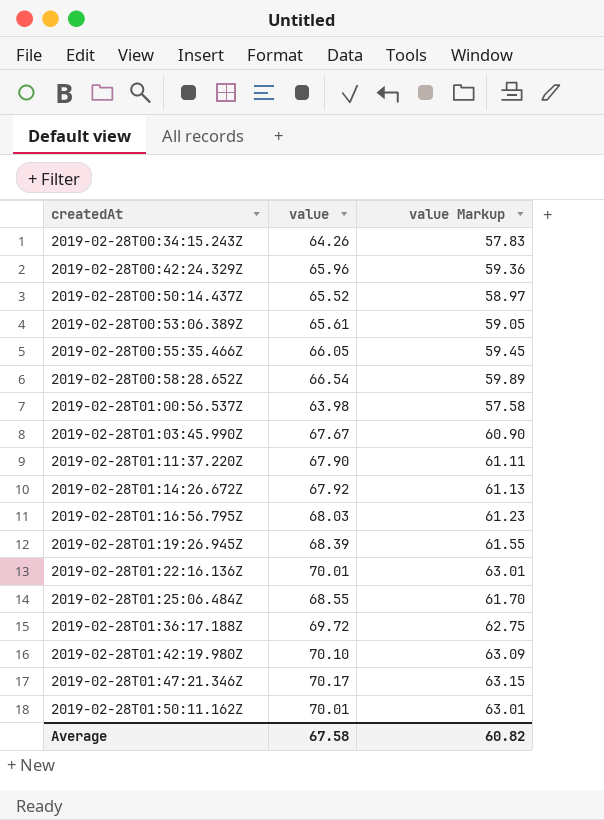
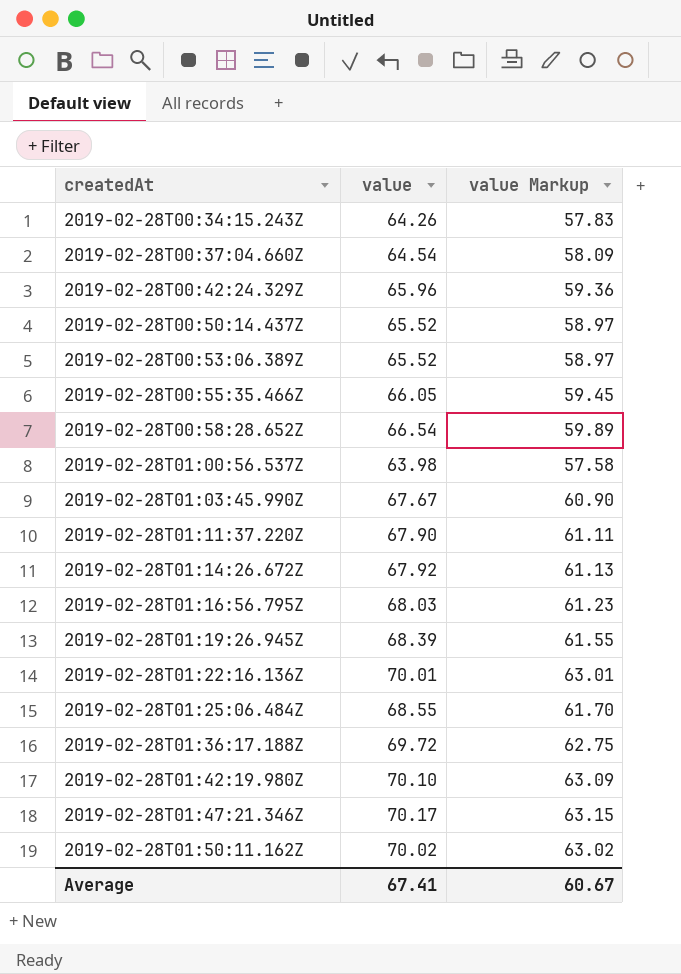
row 2019-02-28T00:37:04.660Z: none -> 64.54 | 58.09
2019-02-28T00:53:06.389Z | value: 65.61 -> 65.52
2019-02-28T00:53:06.389Z | value Markup: 59.05 -> 58.97
2019-02-28T01:50:11.162Z | value: 70.01 -> 70.02
2019-02-28T01:50:11.162Z | value Markup: 63.01 -> 63.02
Average | value: 67.58 -> 67.41
Average | value Markup: 60.82 -> 60.67

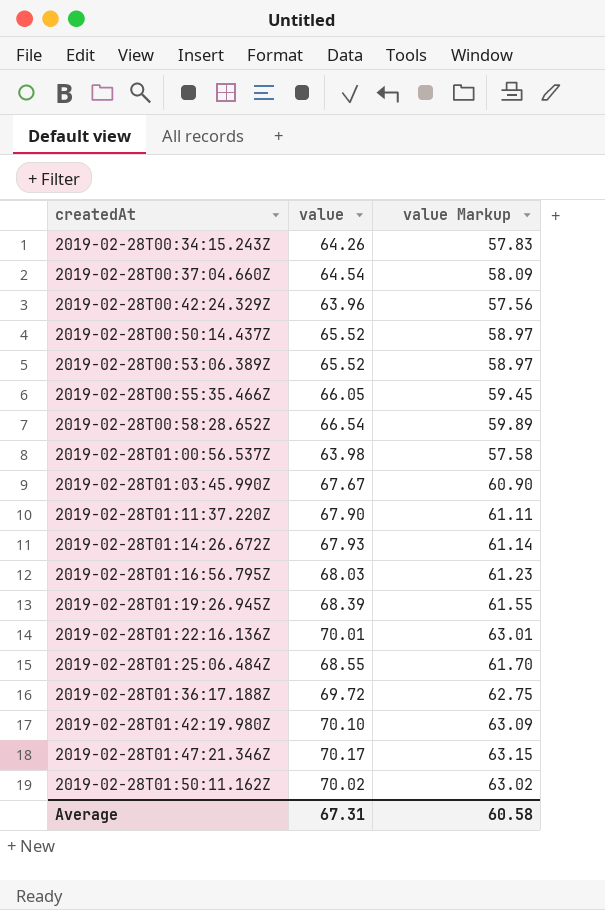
2019-02-28T00:42:24.329Z | value: 65.96 -> 63.96
2019-02-28T00:42:24.329Z | value Markup: 59.36 -> 57.56
2019-02-28T01:14:26.672Z | value: 67.92 -> 67.93
2019-02-28T01:14:26.672Z | value Markup: 61.13 -> 61.14
Average | value: 67.41 -> 67.31
Average | value Markup: 60.67 -> 60.58

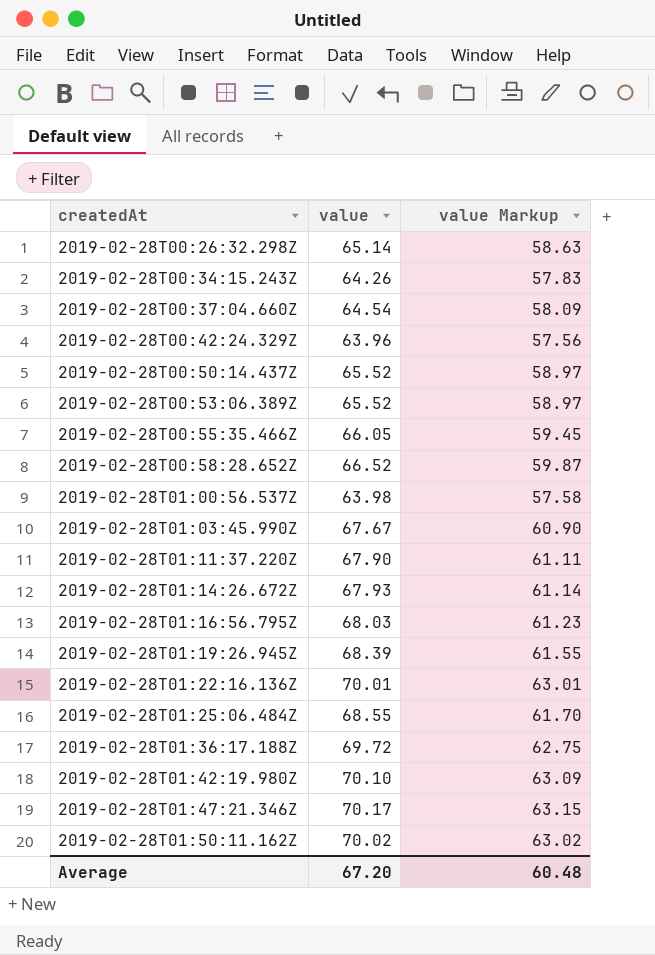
row 2019-02-28T00:26:32.298Z: none -> 65.14 | 58.63
2019-02-28T00:58:28.652Z | value: 66.54 -> 66.52
2019-02-28T00:58:28.652Z | value Markup: 59.89 -> 59.87
Average | value: 67.31 -> 67.20
Average | value Markup: 60.58 -> 60.48

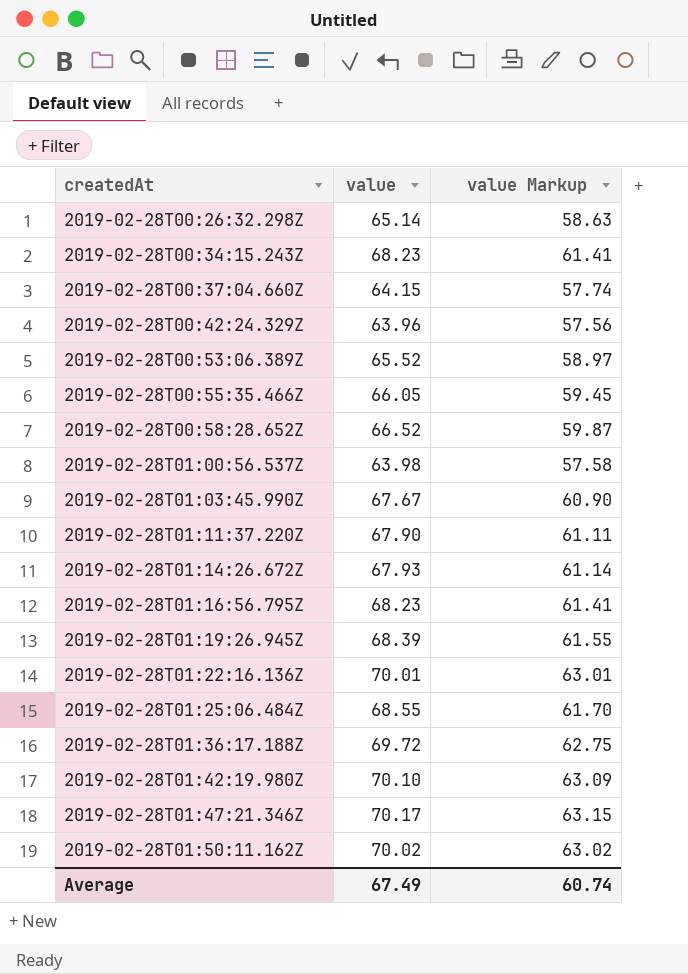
row 2019-02-28T00:50:14.437Z: 65.52 | 58.97 -> none
2019-02-28T00:34:15.243Z | value: 64.26 -> 68.23
2019-02-28T00:34:15.243Z | value Markup: 57.83 -> 61.41
2019-02-28T00:37:04.660Z | value: 64.54 -> 64.15
2019-02-28T00:37:04.660Z | value Markup: 58.09 -> 57.74
2019-02-28T01:16:56.795Z | value: 68.03 -> 68.23
2019-02-28T01:16:56.795Z | value Markup: 61.23 -> 61.41
Average | value: 67.20 -> 67.49
Average | value Markup: 60.48 -> 60.74

